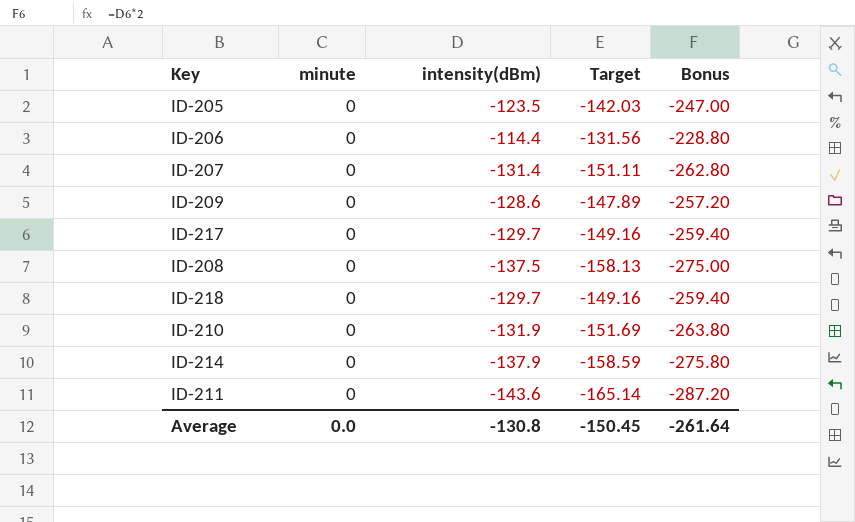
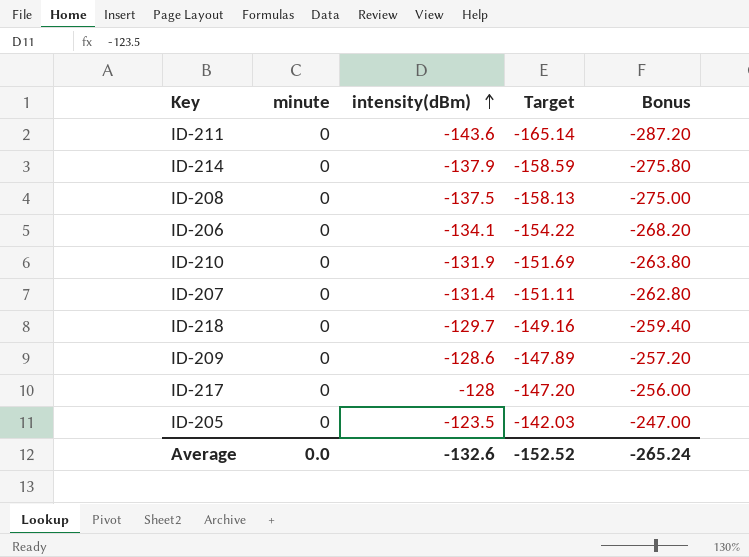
row order: none -> intensity(dBm) ascending
ID-206 | intensity(dBm): -114.4 -> -134.1
ID-206 | Target: -131.56 -> -154.22
ID-206 | Bonus: -228.80 -> -268.20
ID-217 | intensity(dBm): -129.7 -> -128
ID-217 | Target: -149.16 -> -147.20
ID-217 | Bonus: -259.40 -> -256.00
Average | intensity(dBm): -130.8 -> -132.6
Average | Target: -150.45 -> -152.52
Average | Bonus: -261.64 -> -265.24

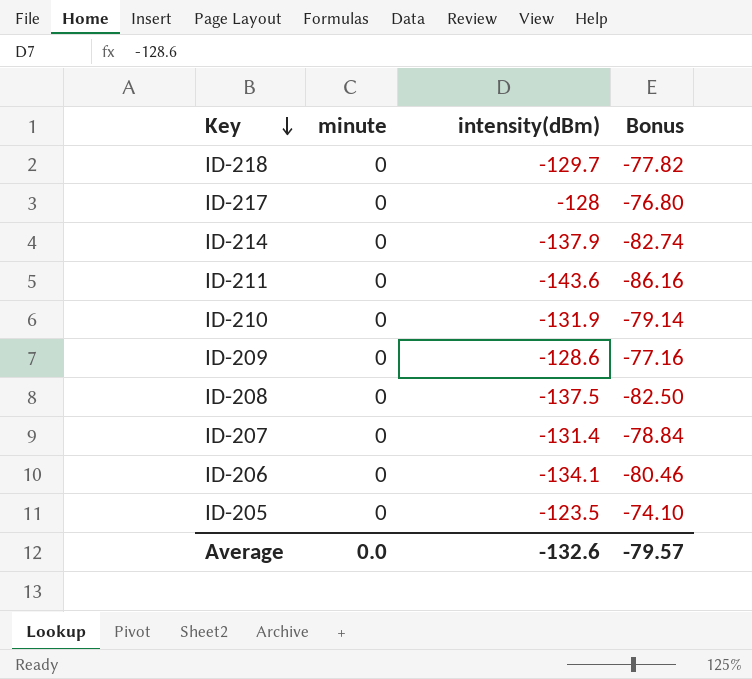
row order: intensity(dBm) ascending -> Key descending
column Target | formula: [intensity(dBm)] * 1.15 -> none
column Bonus | formula: [intensity(dBm)] * 2 -> [intensity(dBm)] * 0.6
Average | Bonus: -265.24 -> -79.57

